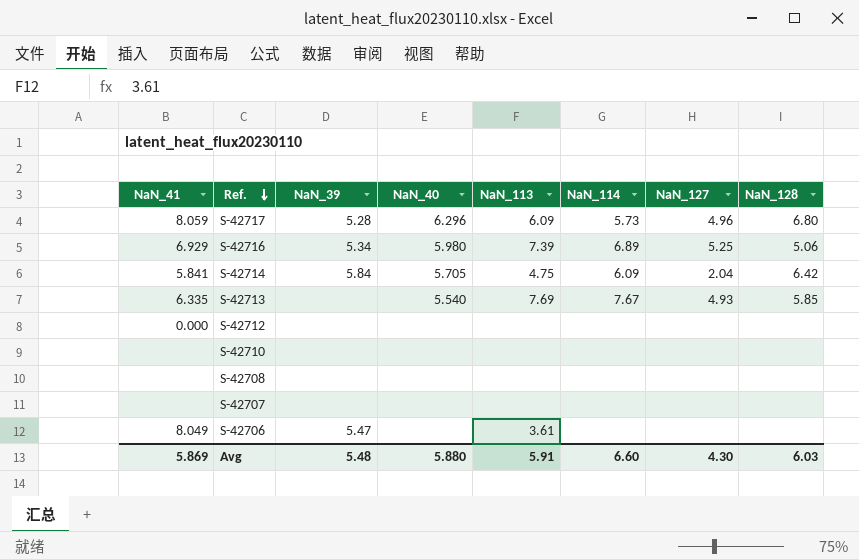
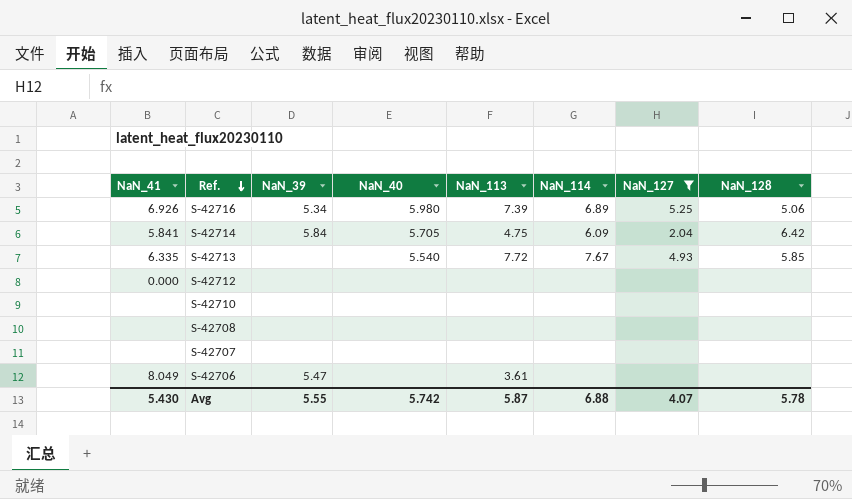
filter: none -> NaN_127 != 4.96
S-42716 | NaN_41: 6.929 -> 6.926
S-42713 | NaN_113: 7.69 -> 7.72
Avg | NaN_41: 5.869 -> 5.430
Avg | NaN_39: 5.48 -> 5.55
Avg | NaN_40: 5.880 -> 5.742
Avg | NaN_113: 5.91 -> 5.87
Avg | NaN_114: 6.60 -> 6.88
Avg | NaN_127: 4.30 -> 4.07
Avg | NaN_128: 6.03 -> 5.78

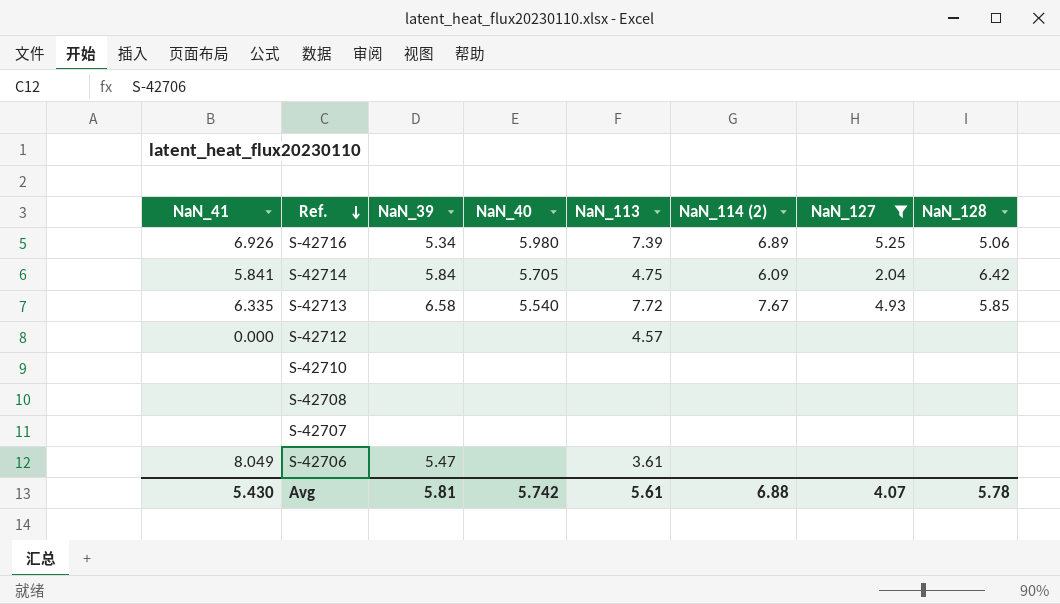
column name: NaN_114 -> NaN_114 (2)
S-42713 | NaN_39: none -> 6.58
S-42712 | NaN_113: none -> 4.57
Avg | NaN_39: 5.55 -> 5.81
Avg | NaN_113: 5.87 -> 5.61

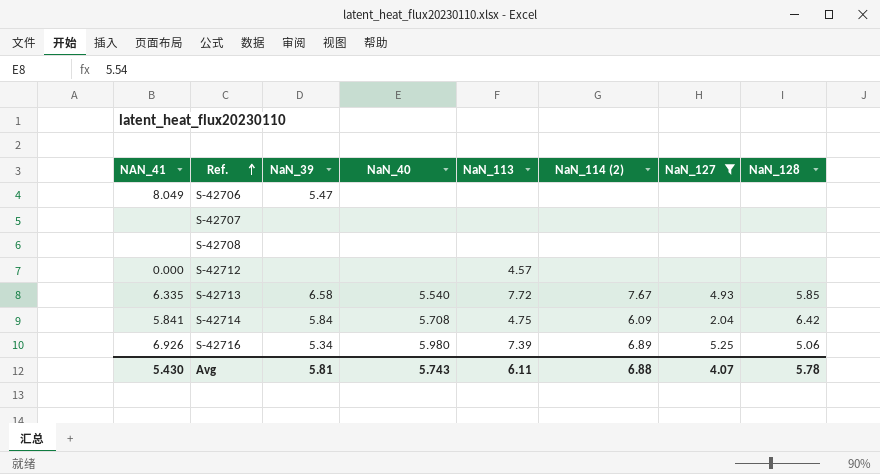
row order: Ref. descending -> Ref. ascending
column name: NaN_41 -> NAN_41
row S-42710: none | none | none | none | none | none | none -> none
S-42706 | NaN_113: 3.61 -> none
S-42714 | NaN_40: 5.705 -> 5.708
Avg | NaN_40: 5.742 -> 5.743
Avg | NaN_113: 5.61 -> 6.11

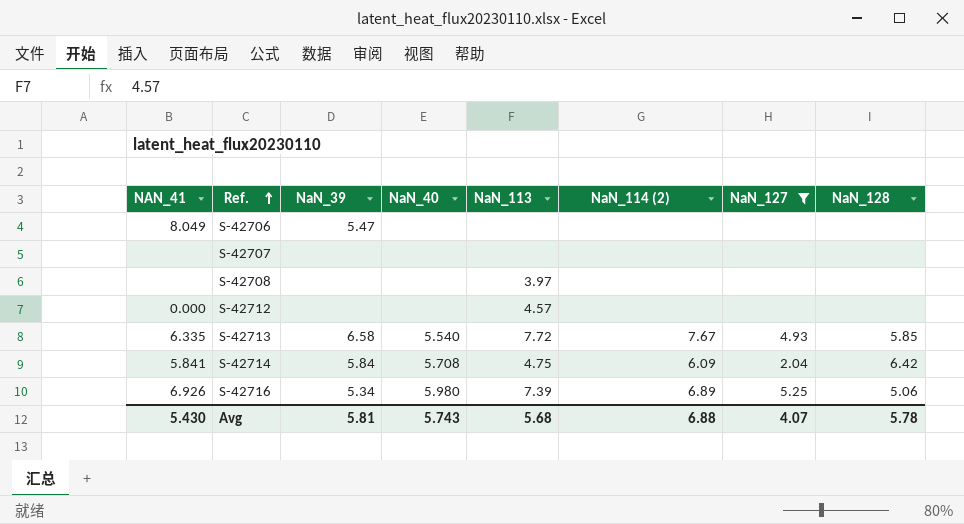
S-42708 | NaN_113: none -> 3.97
Avg | NaN_113: 6.11 -> 5.68

